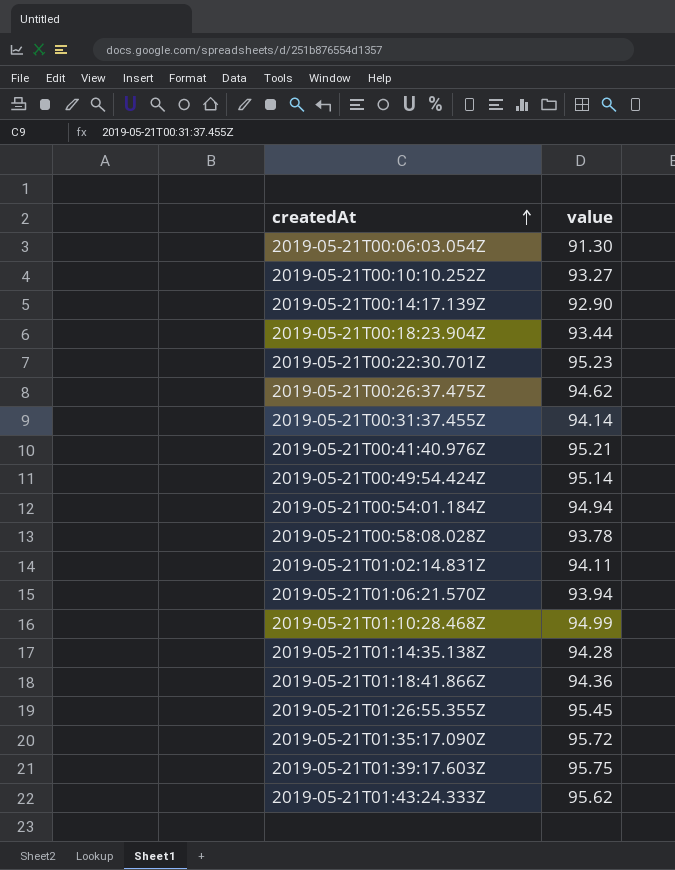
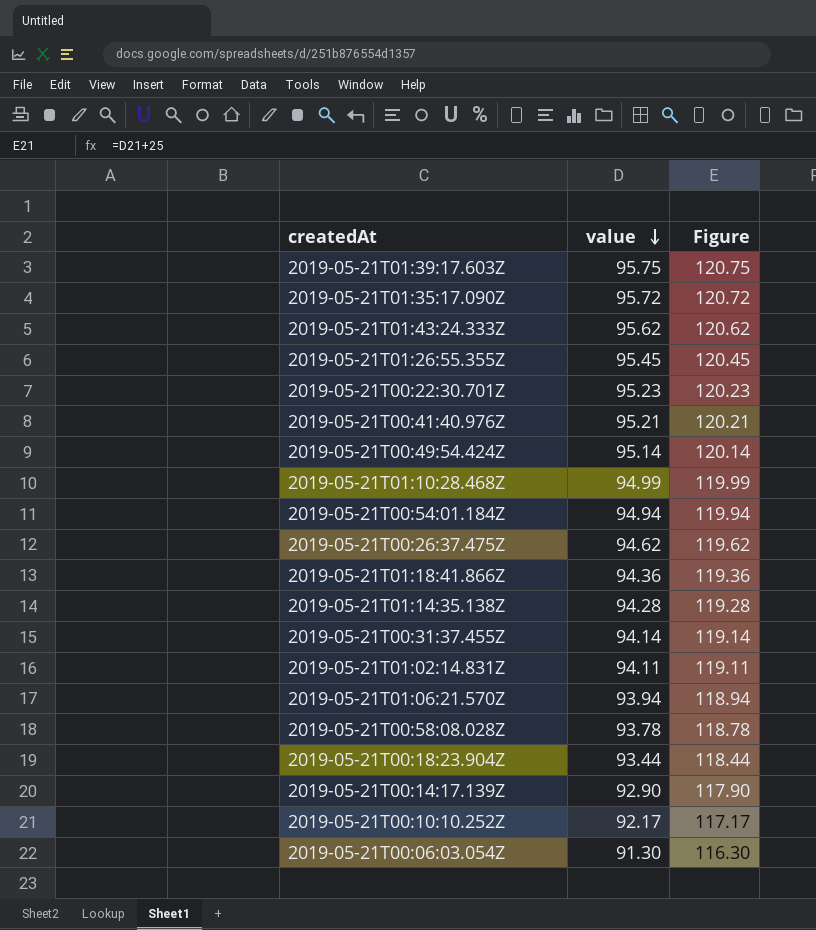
row order: createdAt ascending -> value descending
column Figure | formula: none -> [value] + 25
2019-05-21T00:10:10.252Z | value: 93.27 -> 92.17

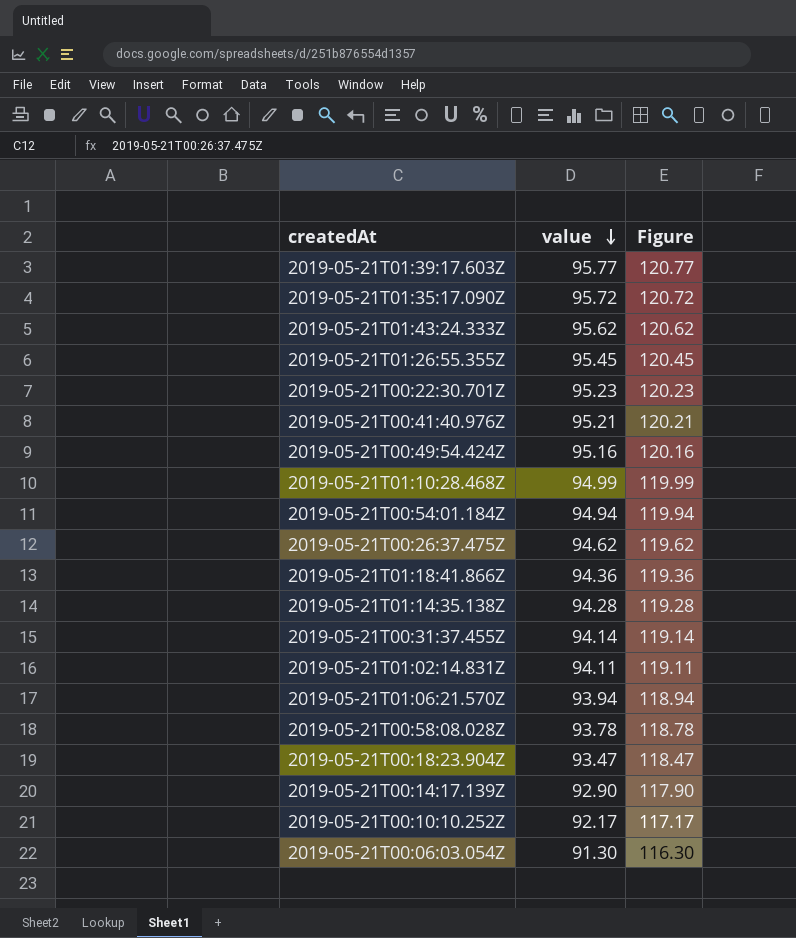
2019-05-21T01:39:17.603Z | value: 95.75 -> 95.77
2019-05-21T01:39:17.603Z | Figure: 120.75 -> 120.77
2019-05-21T00:49:54.424Z | value: 95.14 -> 95.16
2019-05-21T00:49:54.424Z | Figure: 120.14 -> 120.16
2019-05-21T00:18:23.904Z | value: 93.44 -> 93.47
2019-05-21T00:18:23.904Z | Figure: 118.44 -> 118.47

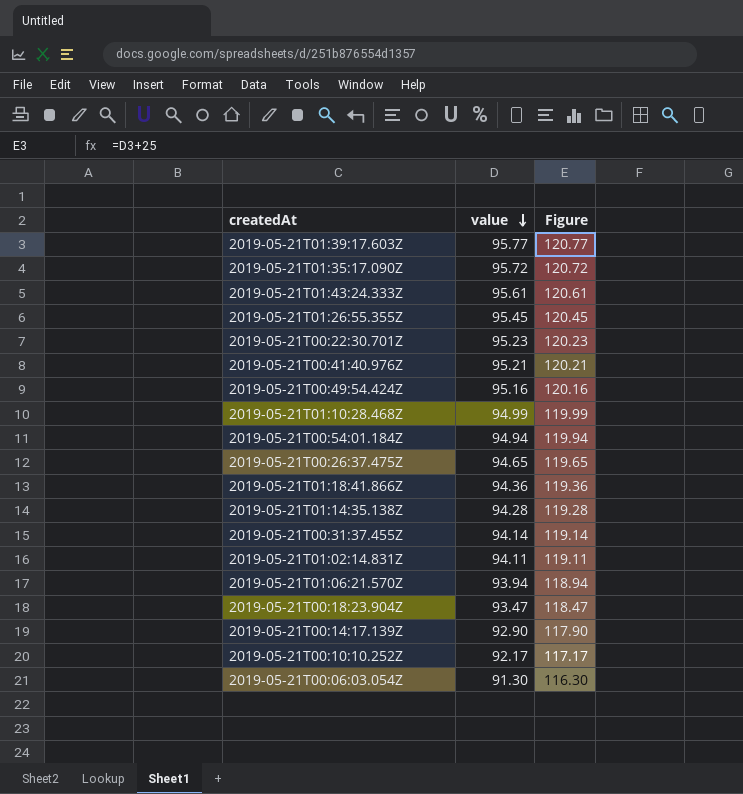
row 2019-05-21T00:58:08.028Z: 93.78 | 118.78 -> none
2019-05-21T01:43:24.333Z | value: 95.62 -> 95.61
2019-05-21T01:43:24.333Z | Figure: 120.62 -> 120.61
2019-05-21T00:26:37.475Z | value: 94.62 -> 94.65
2019-05-21T00:26:37.475Z | Figure: 119.62 -> 119.65

